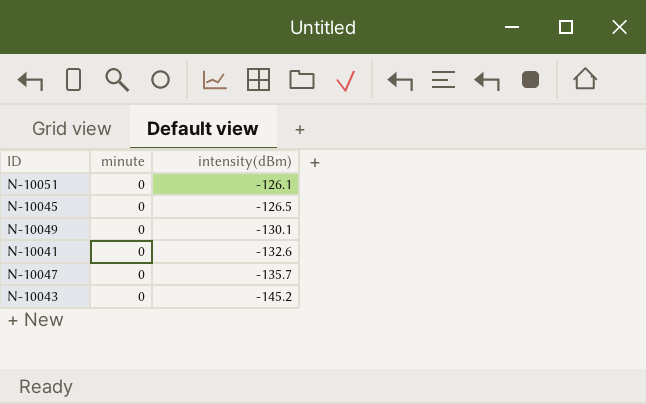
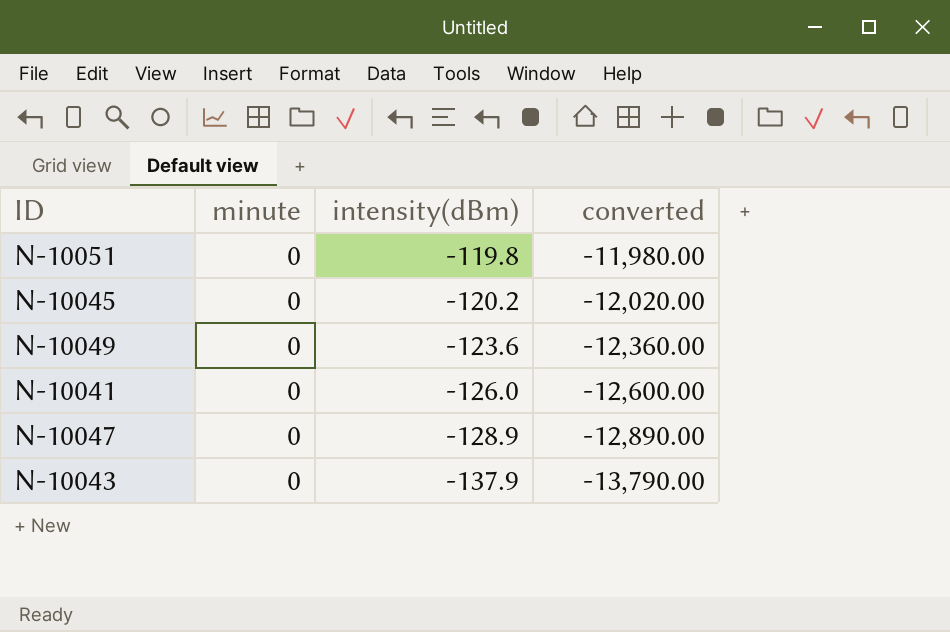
column converted | formula: none -> [intensity(dBm)] * 100
N-10051 | intensity(dBm): -126.1 -> -119.8
N-10045 | intensity(dBm): -126.5 -> -120.2
N-10049 | intensity(dBm): -130.1 -> -123.6
N-10041 | intensity(dBm): -132.6 -> -126.0
N-10047 | intensity(dBm): -135.7 -> -128.9
N-10043 | intensity(dBm): -145.2 -> -137.9

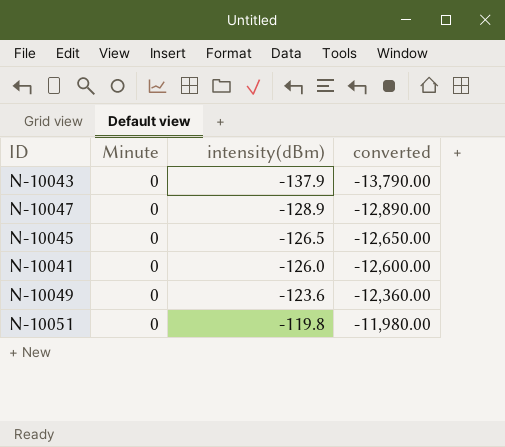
row order: intensity(dBm) descending -> intensity(dBm) ascending
column name: minute -> Minute
N-10045 | intensity(dBm): -120.2 -> -126.5
N-10045 | converted: -12,020.00 -> -12,650.00

